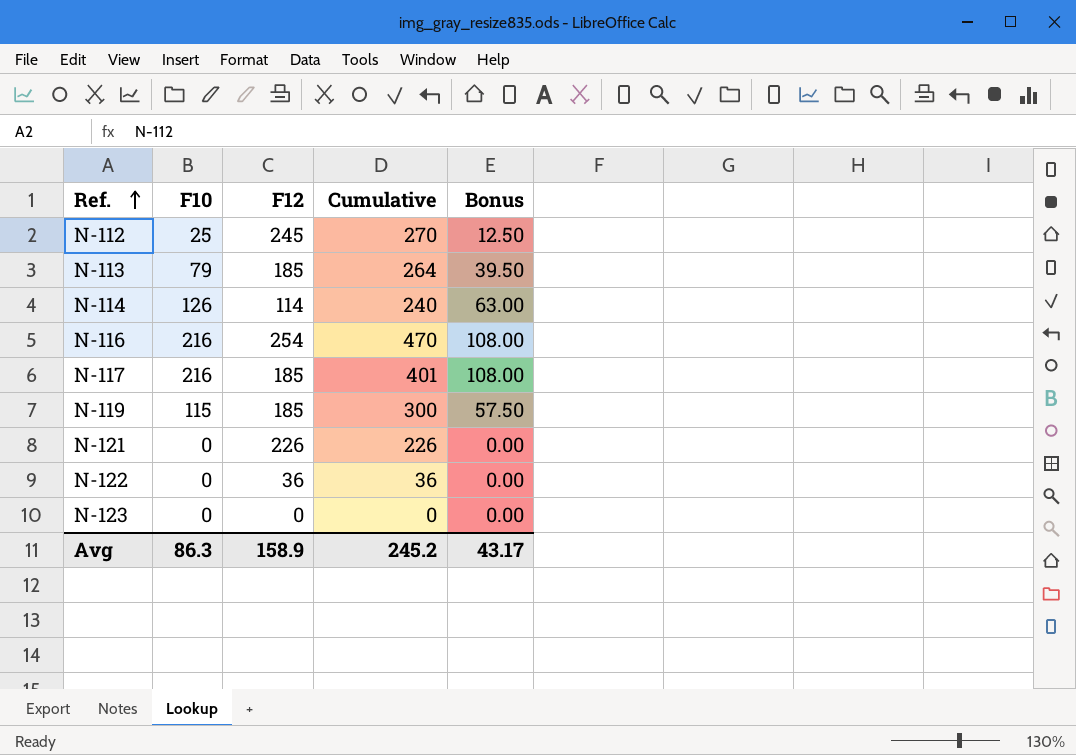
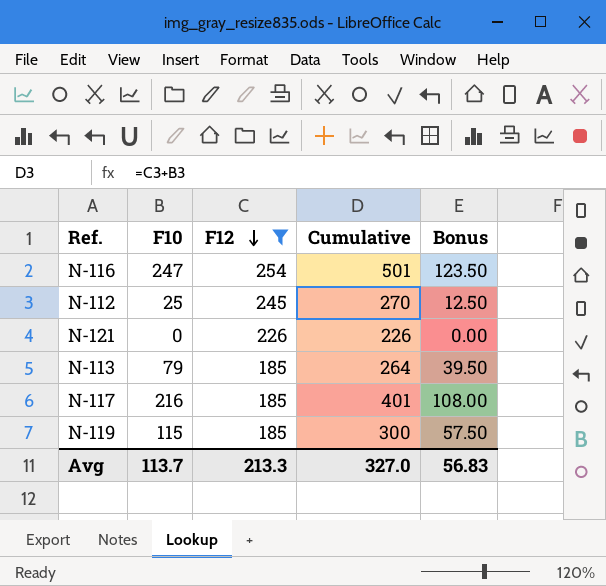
filter: none -> F12 >= 185
row order: Ref. ascending -> F12 descending
N-116 | F10: 216 -> 247
N-116 | Cumulative: 470 -> 501
N-116 | Bonus: 108.00 -> 123.50
Avg | F10: 86.3 -> 113.7
Avg | F12: 158.9 -> 213.3
Avg | Cumulative: 245.2 -> 327.0
Avg | Bonus: 43.17 -> 56.83

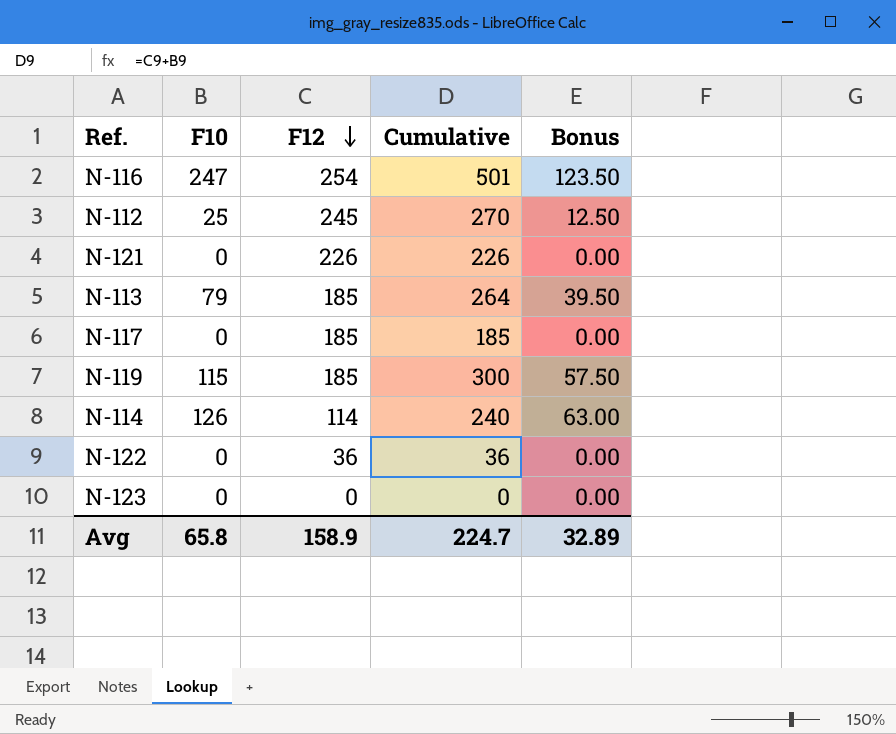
filter: F12 >= 185 -> none
N-117 | F10: 216 -> 0
N-117 | Cumulative: 401 -> 185
N-117 | Bonus: 108.00 -> 0.00
Avg | F10: 113.7 -> 65.8
Avg | F12: 213.3 -> 158.9
Avg | Cumulative: 327.0 -> 224.7
Avg | Bonus: 56.83 -> 32.89

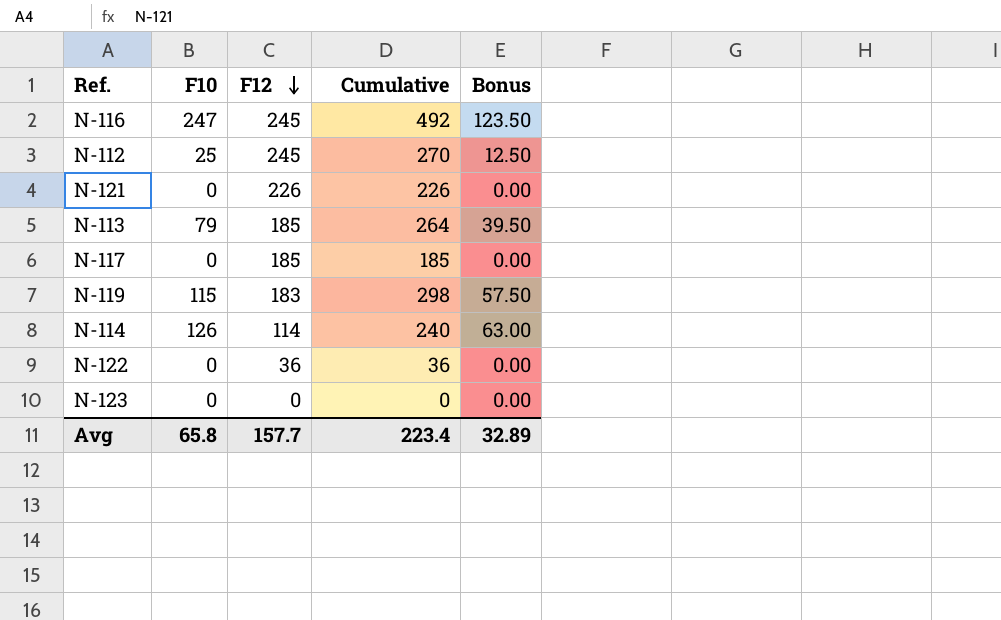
N-116 | F12: 254 -> 245
N-116 | Cumulative: 501 -> 492
N-119 | F12: 185 -> 183
N-119 | Cumulative: 300 -> 298
Avg | F12: 158.9 -> 157.7
Avg | Cumulative: 224.7 -> 223.4

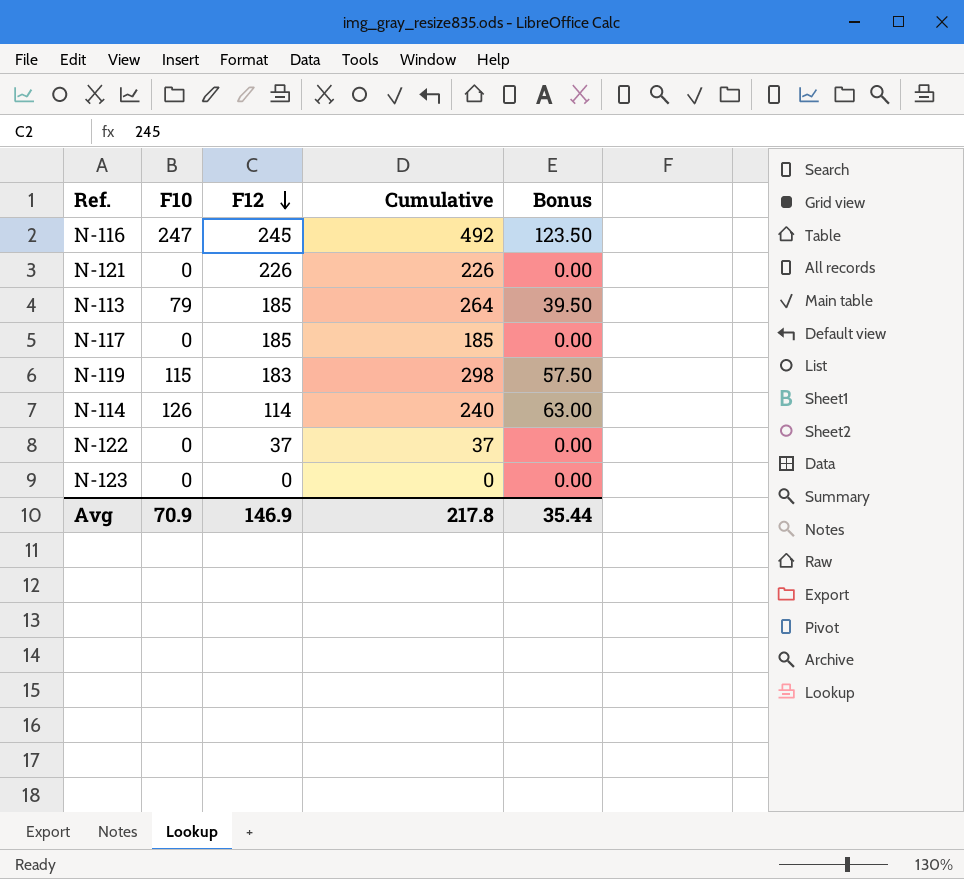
row N-112: 25 | 245 | 270 | 12.50 -> none
N-122 | F12: 36 -> 37
N-122 | Cumulative: 36 -> 37
Avg | F10: 65.8 -> 70.9
Avg | F12: 157.7 -> 146.9
Avg | Cumulative: 223.4 -> 217.8
Avg | Bonus: 32.89 -> 35.44

